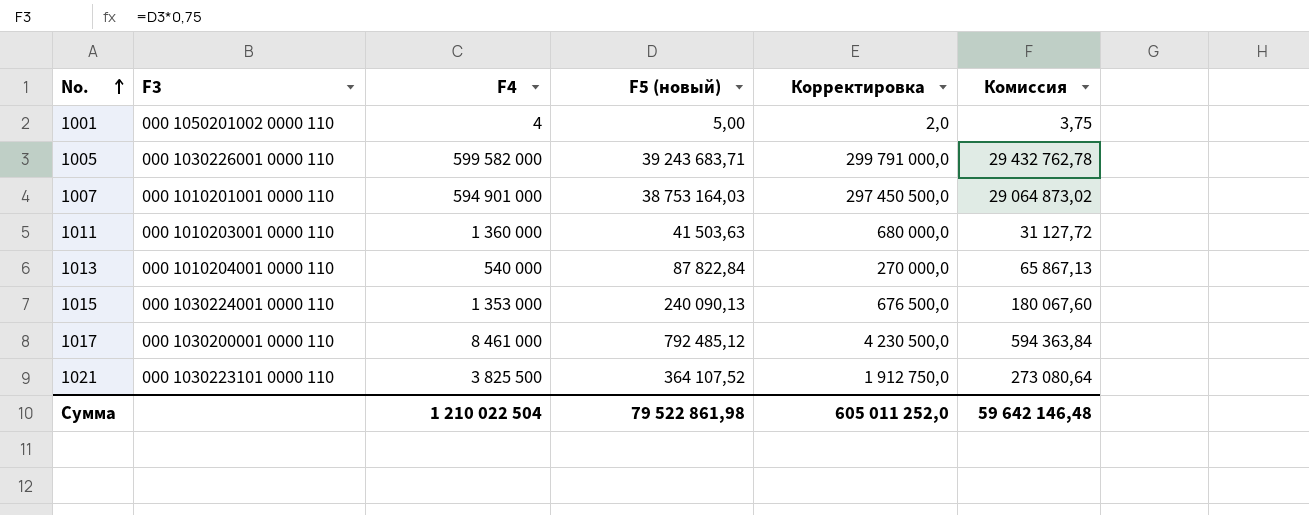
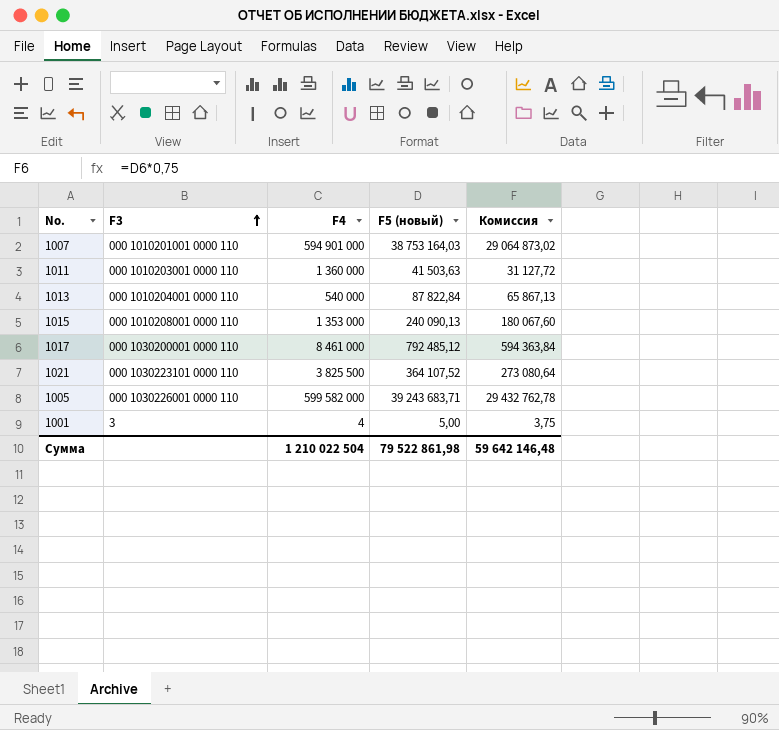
row order: No. ascending -> F3 ascending
column Корректировка | formula: [F4] * 0,5 -> none
1015 | F3: 000 1030224001 0000 110 -> 000 1010208001 0000 110
1001 | F3: 000 1050201002 0000 110 -> 3

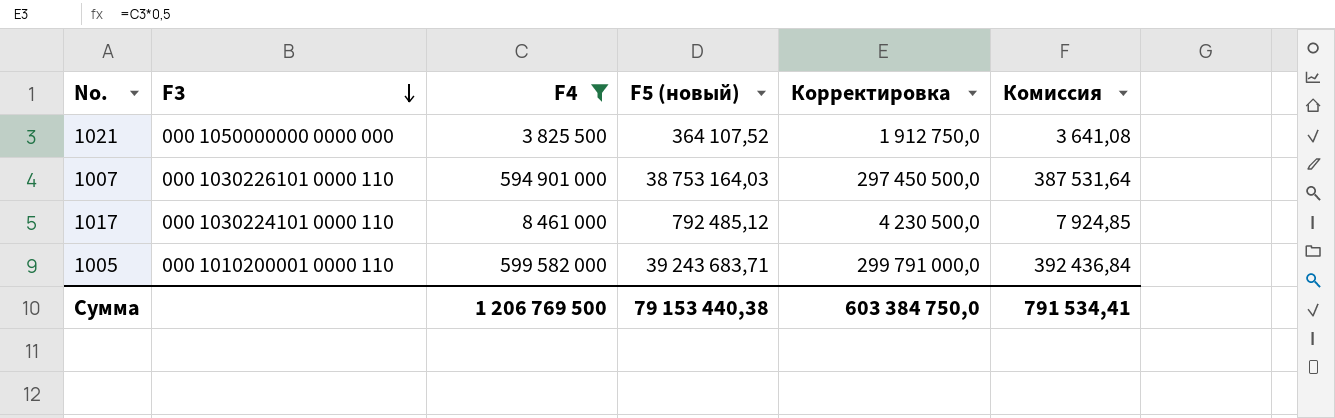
filter: none -> F4 >= 3 825 500
row order: F3 ascending -> F3 descending
column Корректировка | formula: none -> [F4] * 0,5
column Комиссия | formula: [F5 (новый)] * 0,75 -> [F5 (новый)] * 0,01
1021 | F3: 000 1030223101 0000 110 -> 000 1050000000 0000 000
1007 | F3: 000 1010201001 0000 110 -> 000 1030226101 0000 110
1017 | F3: 000 1030200001 0000 110 -> 000 1030224101 0000 110
1005 | F3: 000 1030226001 0000 110 -> 000 1010200001 0000 110
Сумма | F4: 1 210 022 504 -> 1 206 769 500
Сумма | F5 (новый): 79 522 861,98 -> 79 153 440,38
Сумма | Комиссия: 59 642 146,48 -> 791 534,41

